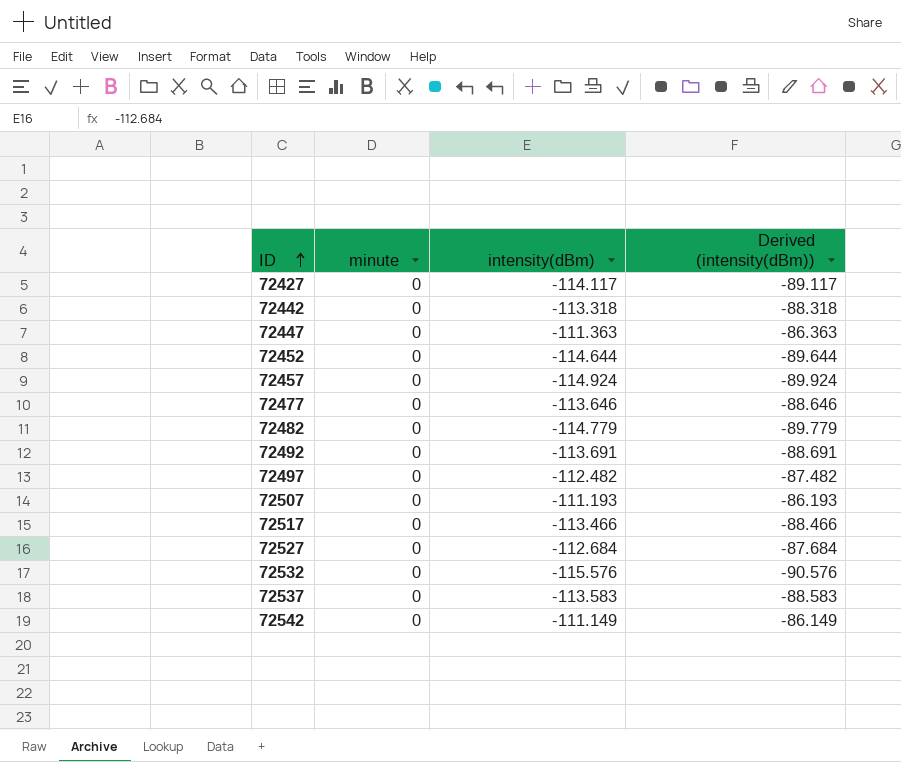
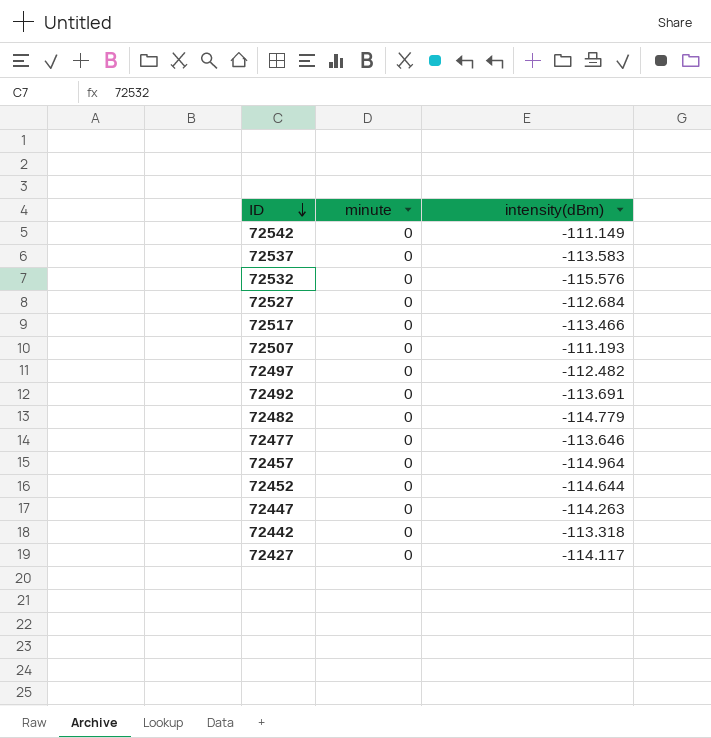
row order: ID ascending -> ID descending
column Derived (intensity(dBm)) | formula: [intensity(dBm)] + 25 -> none
72457 | intensity(dBm): -114.924 -> -114.964
72447 | intensity(dBm): -111.363 -> -114.263

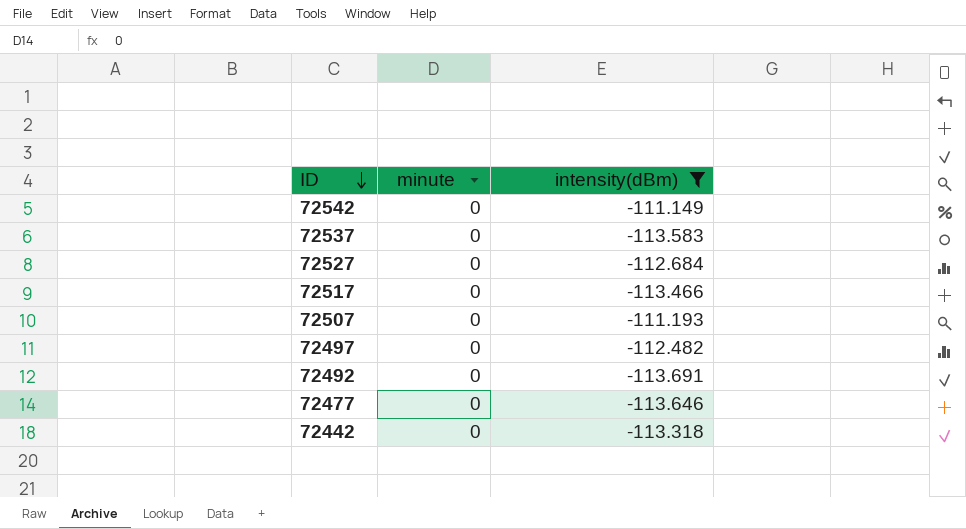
filter: none -> intensity(dBm) >= -113.691

